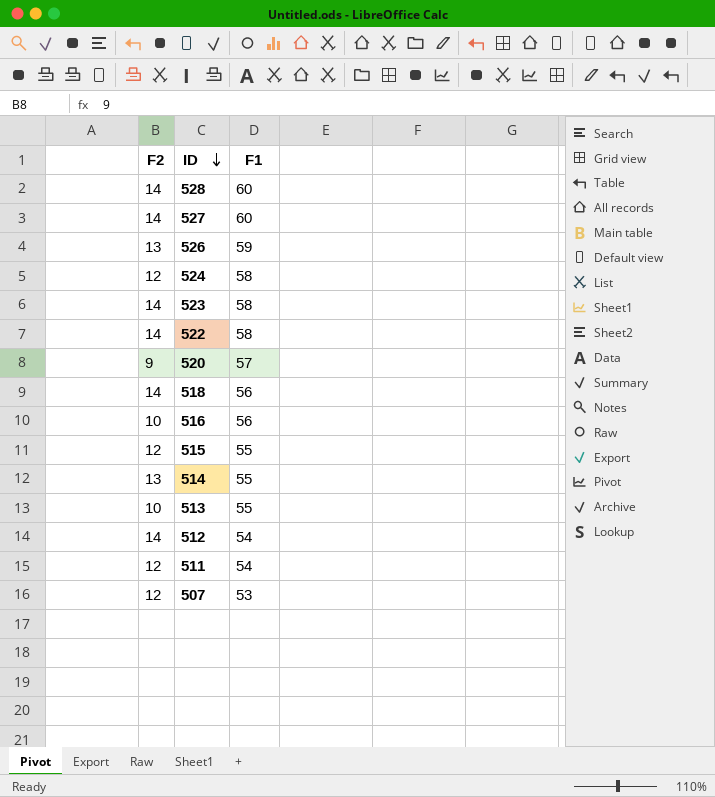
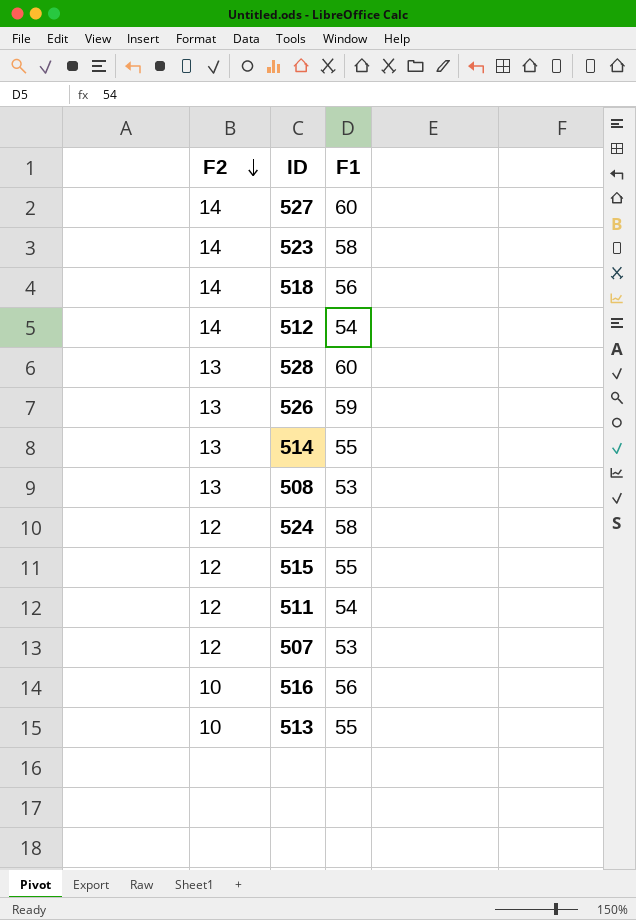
row order: ID descending -> F2 descending
row 522: 14 | 58 -> none
row 520: 9 | 57 -> none
528 | F2: 14 -> 13
row 508: none -> 13 | 53

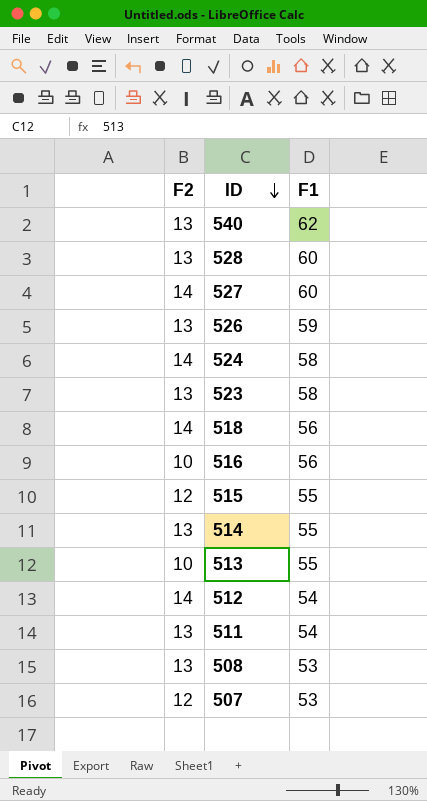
row order: F2 descending -> ID descending
row 540: none -> 13 | 62
524 | F2: 12 -> 14
523 | F2: 14 -> 13
511 | F2: 12 -> 13

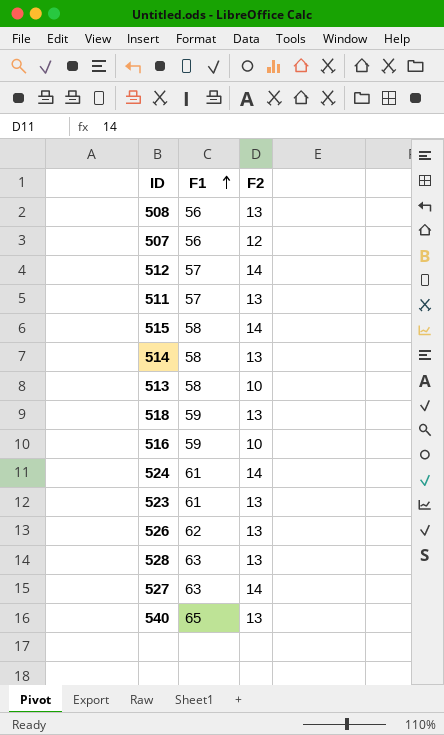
row order: ID descending -> F1 ascending
column F2 | position: 1 -> 3
508 | F1: 53 -> 56
507 | F1: 53 -> 56
512 | F1: 54 -> 57
511 | F1: 54 -> 57
515 | F1: 55 -> 58
515 | F2: 12 -> 14
514 | F1: 55 -> 58
513 | F1: 55 -> 58
518 | F1: 56 -> 59
518 | F2: 14 -> 13
516 | F1: 56 -> 59
524 | F1: 58 -> 61
523 | F1: 58 -> 61
526 | F1: 59 -> 62
528 | F1: 60 -> 63
527 | F1: 60 -> 63
540 | F1: 62 -> 65

